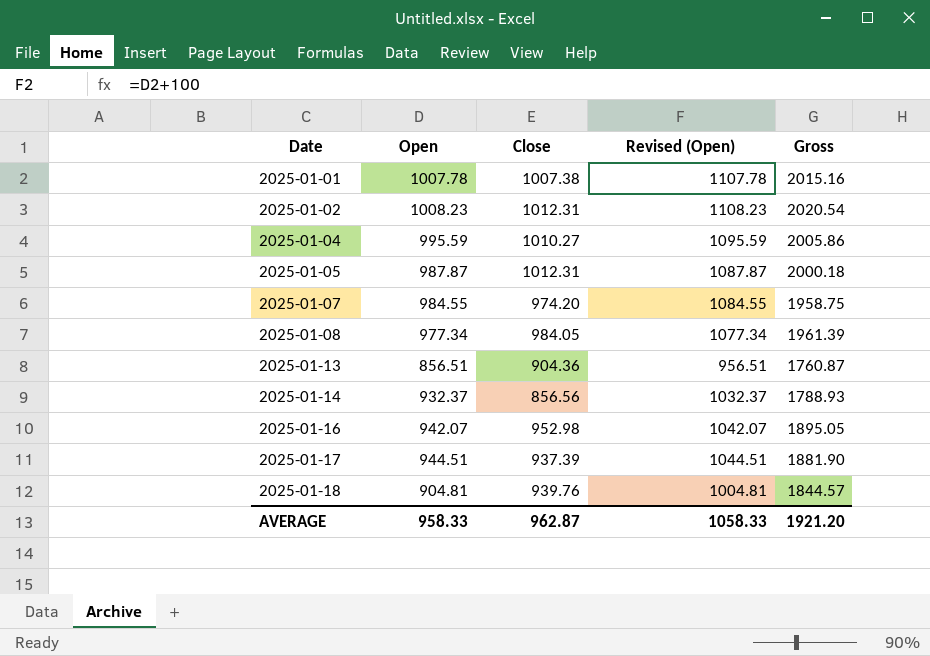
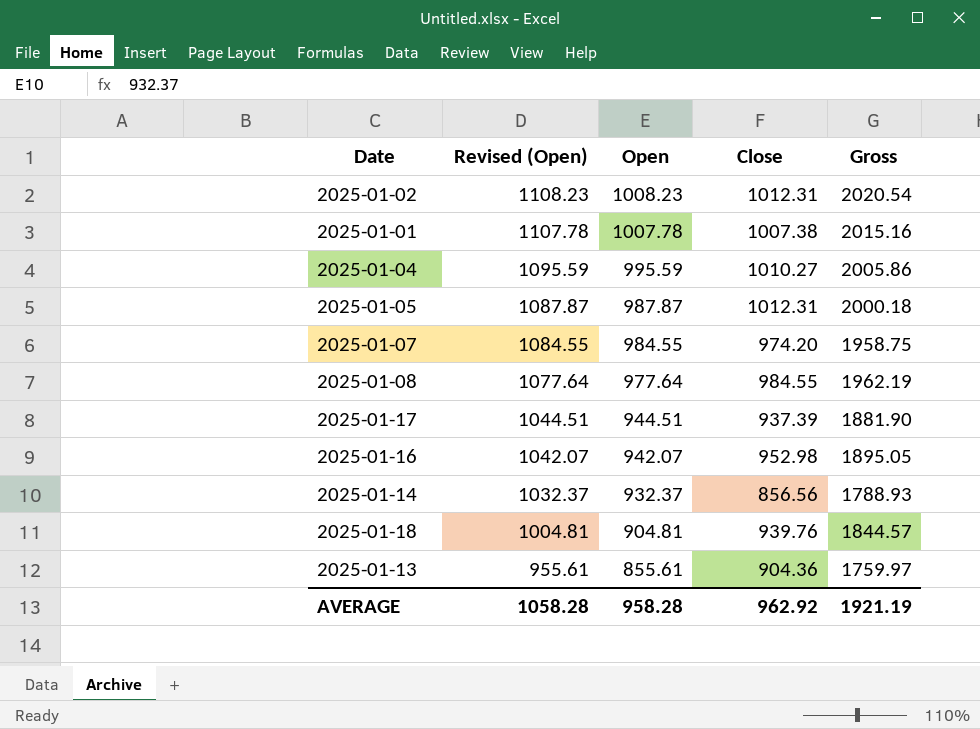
row order: Date ascending -> Revised (Open) descending
column Revised (Open) | position: 4 -> 2
2025-01-08 | Revised (Open): 1077.34 -> 1077.64
2025-01-08 | Open: 977.34 -> 977.64
2025-01-08 | Close: 984.05 -> 984.55
2025-01-08 | Gross: 1961.39 -> 1962.19
2025-01-13 | Revised (Open): 956.51 -> 955.61
2025-01-13 | Open: 856.51 -> 855.61
2025-01-13 | Gross: 1760.87 -> 1759.97
AVERAGE | Revised (Open): 1058.33 -> 1058.28
AVERAGE | Open: 958.33 -> 958.28
AVERAGE | Close: 962.87 -> 962.92
AVERAGE | Gross: 1921.20 -> 1921.19

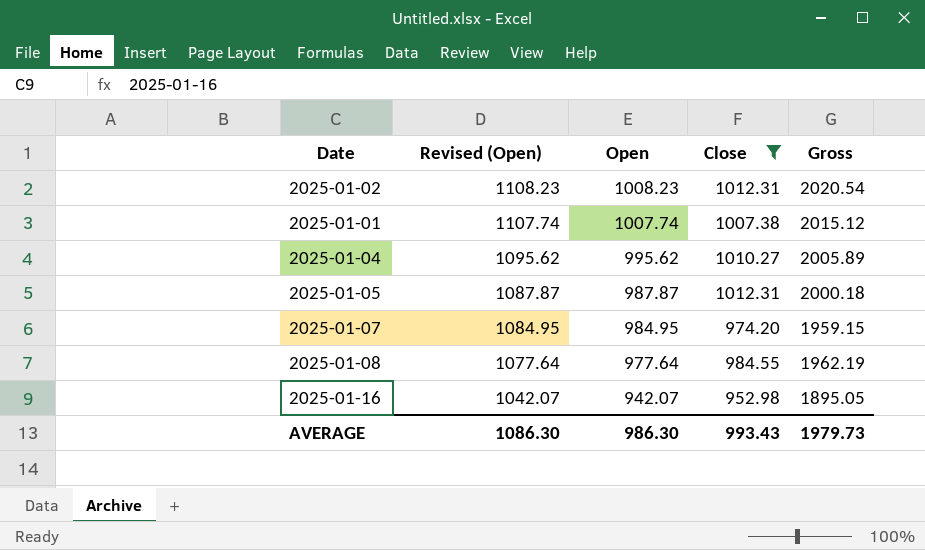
filter: none -> Close >= 952.98
2025-01-01 | Revised (Open): 1107.78 -> 1107.74
2025-01-01 | Open: 1007.78 -> 1007.74
2025-01-01 | Gross: 2015.16 -> 2015.12
2025-01-04 | Revised (Open): 1095.59 -> 1095.62
2025-01-04 | Open: 995.59 -> 995.62
2025-01-04 | Gross: 2005.86 -> 2005.89
2025-01-07 | Revised (Open): 1084.55 -> 1084.95
2025-01-07 | Open: 984.55 -> 984.95
2025-01-07 | Gross: 1958.75 -> 1959.15
AVERAGE | Revised (Open): 1058.28 -> 1086.30
AVERAGE | Open: 958.28 -> 986.30
AVERAGE | Close: 962.92 -> 993.43
AVERAGE | Gross: 1921.19 -> 1979.73

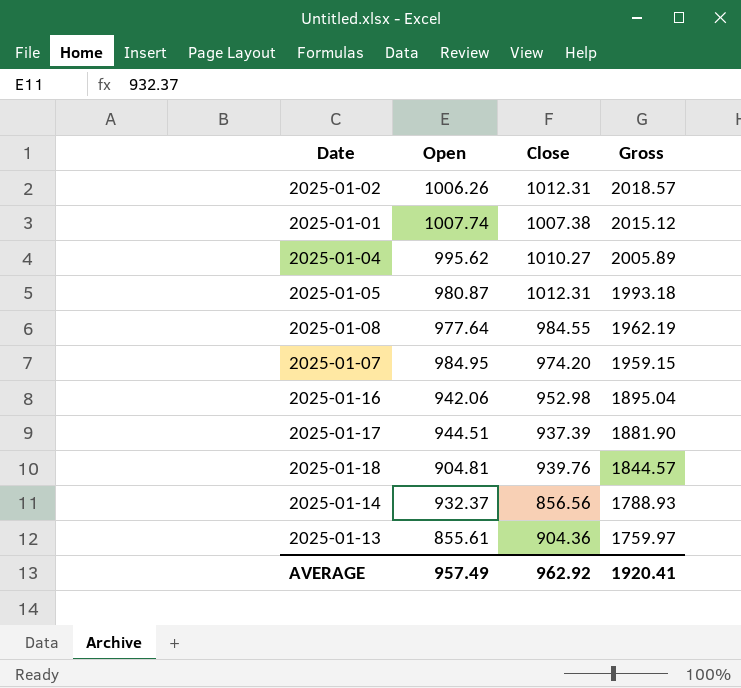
filter: Close >= 952.98 -> none
row order: Revised (Open) descending -> Gross descending
column Revised (Open) | formula: [Open] + 100 -> none
2025-01-02 | Open: 1008.23 -> 1006.26
2025-01-02 | Gross: 2020.54 -> 2018.57
2025-01-05 | Open: 987.87 -> 980.87
2025-01-05 | Gross: 2000.18 -> 1993.18
2025-01-16 | Open: 942.07 -> 942.06
2025-01-16 | Gross: 1895.05 -> 1895.04
AVERAGE | Open: 986.30 -> 957.49
AVERAGE | Close: 993.43 -> 962.92
AVERAGE | Gross: 1979.73 -> 1920.41

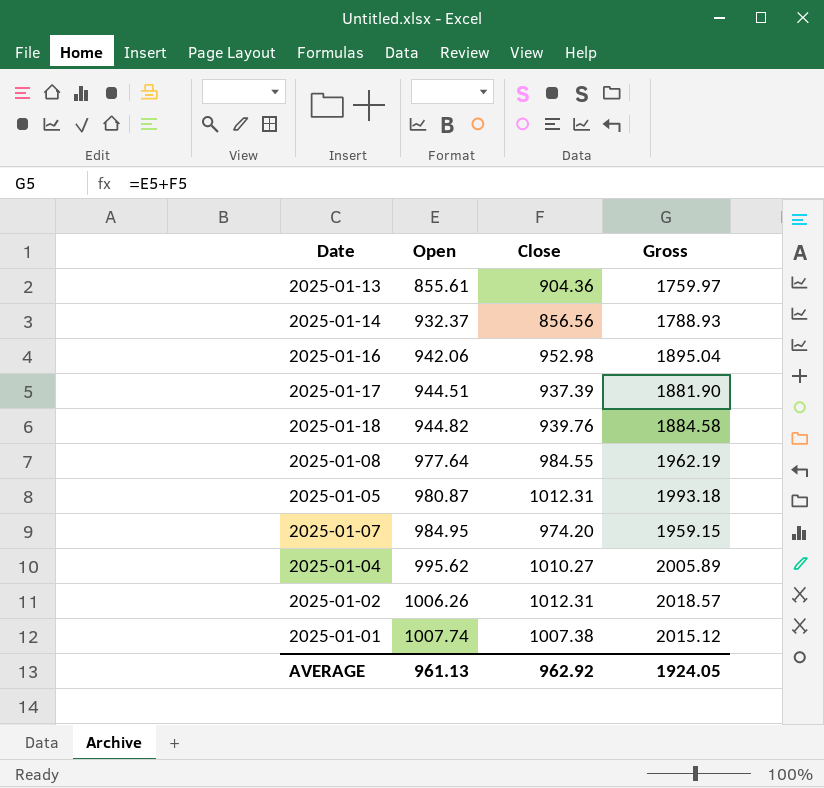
row order: Gross descending -> Open ascending
2025-01-18 | Open: 904.81 -> 944.82
2025-01-18 | Gross: 1844.57 -> 1884.58
AVERAGE | Open: 957.49 -> 961.13
AVERAGE | Gross: 1920.41 -> 1924.05

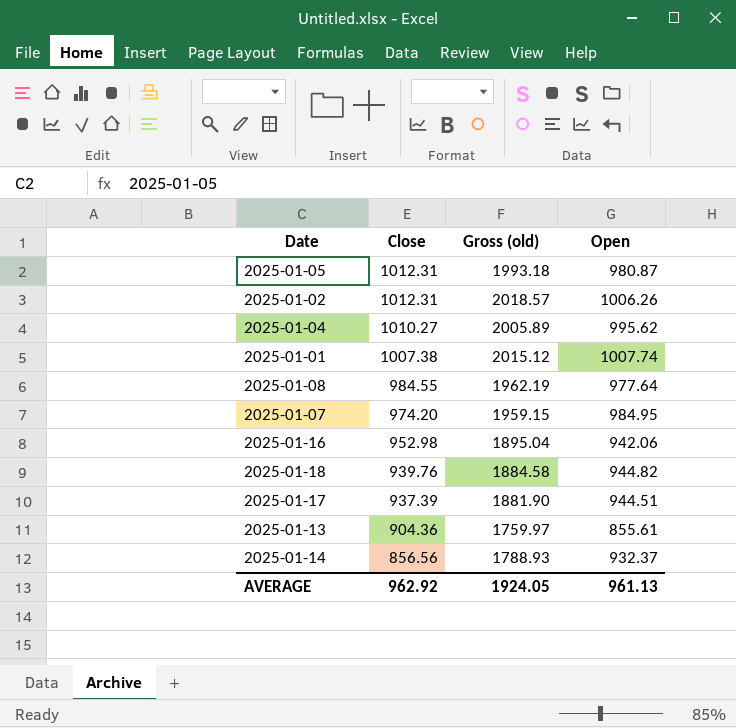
row order: Open ascending -> Close descending
column name: Gross -> Gross (old)
column Open | position: 2 -> 4

